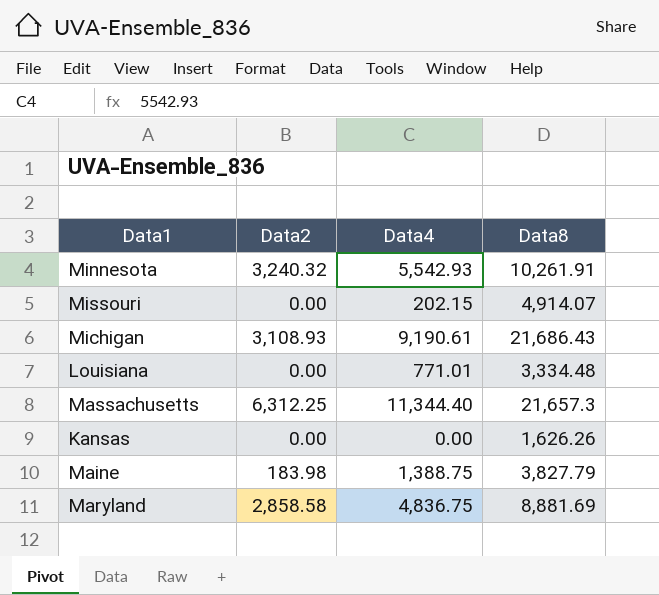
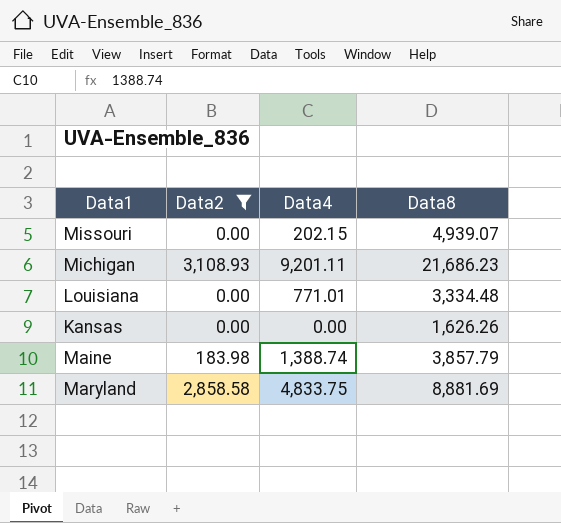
filter: none -> Data2 <= 3,108.93
Missouri | Data8: 4,914.07 -> 4,939.07
Michigan | Data4: 9,190.61 -> 9,201.11
Michigan | Data8: 21,686.43 -> 21,686.23
Maine | Data4: 1,388.75 -> 1,388.74
Maine | Data8: 3,827.79 -> 3,857.79
Maryland | Data4: 4,836.75 -> 4,833.75

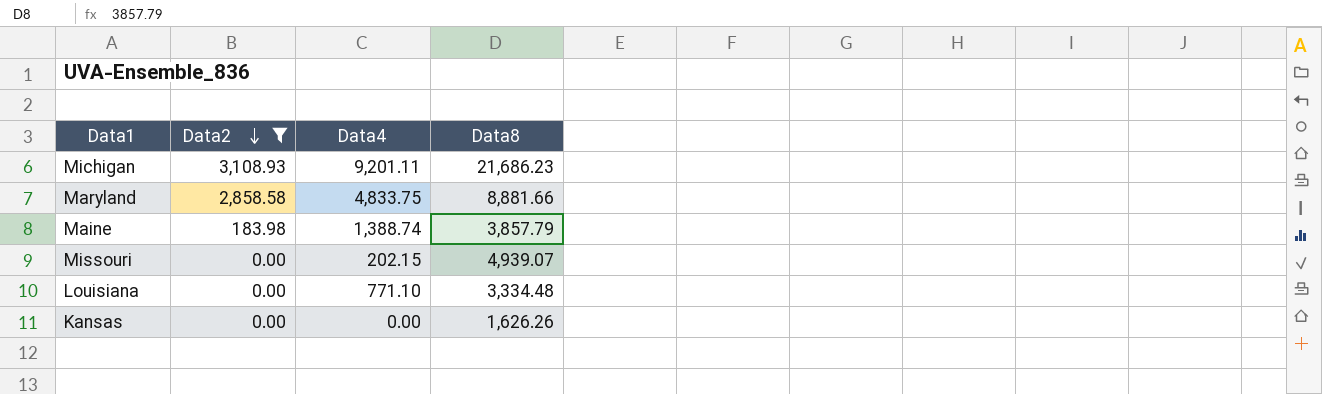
row order: none -> Data2 descending
Maryland | Data8: 8,881.69 -> 8,881.66
Louisiana | Data4: 771.01 -> 771.10

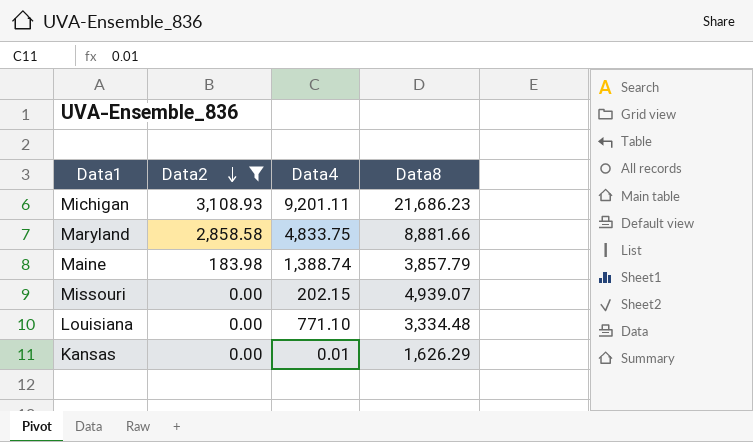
Kansas | Data4: 0.00 -> 0.01
Kansas | Data8: 1,626.26 -> 1,626.29

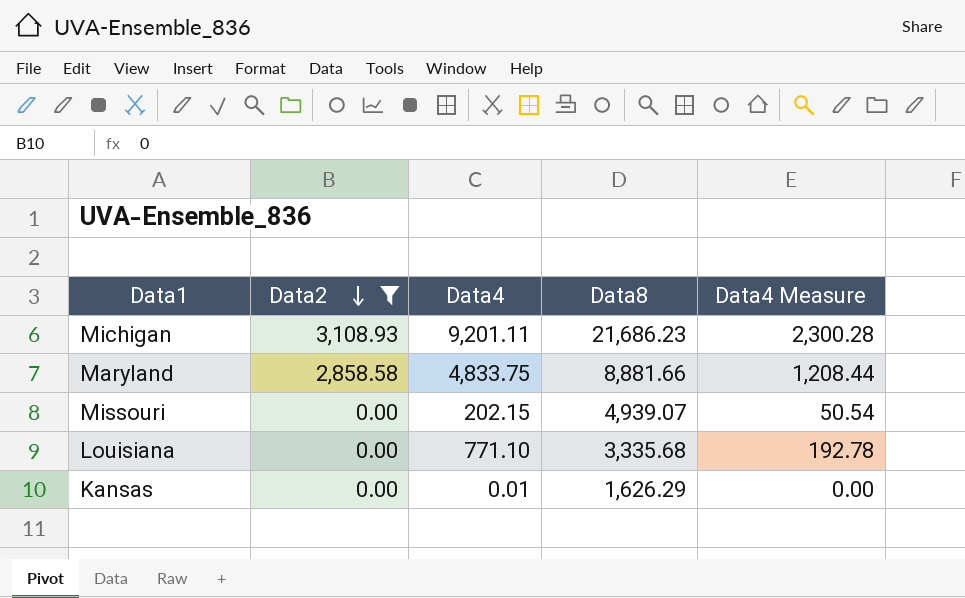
column Data4 Measure | formula: none -> [Data4] * 0.25
row Maine: 183.98 | 1,388.74 | 3,857.79 -> none
Louisiana | Data8: 3,334.48 -> 3,335.68

